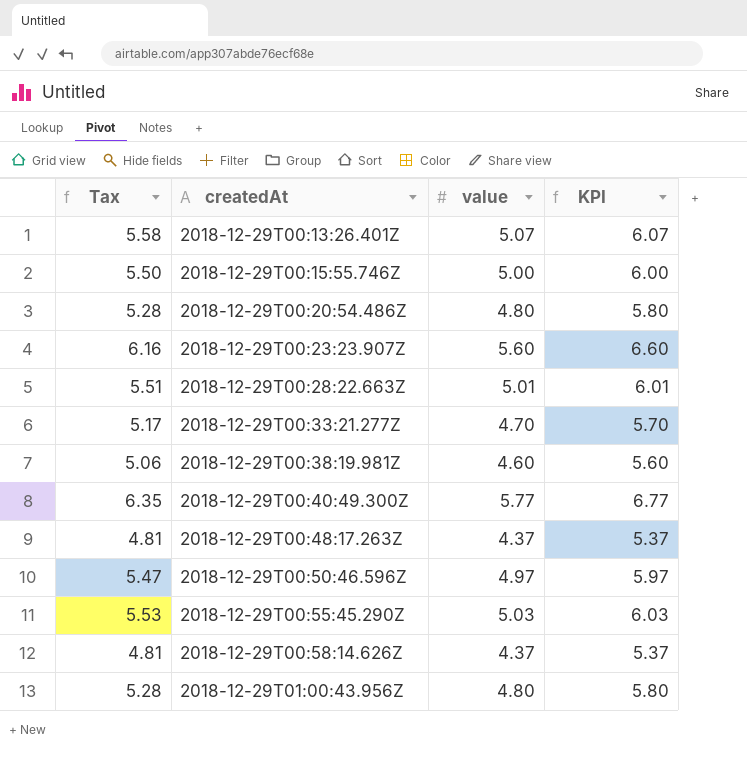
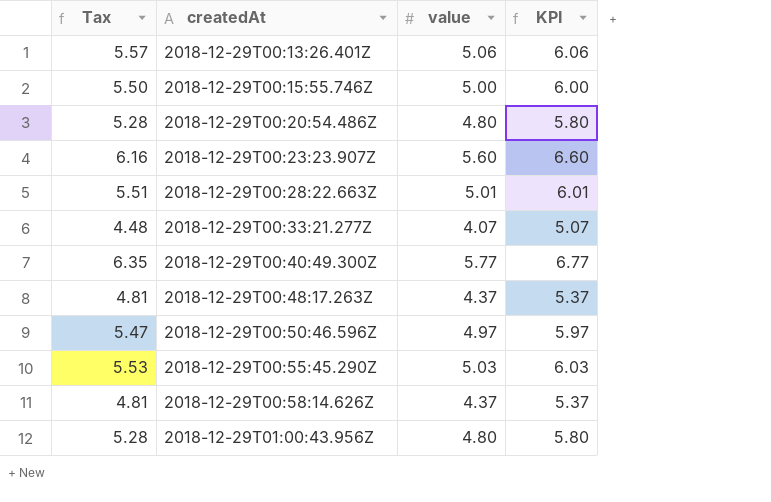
row 2018-12-29T00:38:19.981Z: 5.06 | 4.60 | 5.60 -> none
2018-12-29T00:13:26.401Z | Tax: 5.58 -> 5.57
2018-12-29T00:13:26.401Z | value: 5.07 -> 5.06
2018-12-29T00:13:26.401Z | KPI: 6.07 -> 6.06
2018-12-29T00:33:21.277Z | Tax: 5.17 -> 4.48
2018-12-29T00:33:21.277Z | value: 4.70 -> 4.07
2018-12-29T00:33:21.277Z | KPI: 5.70 -> 5.07

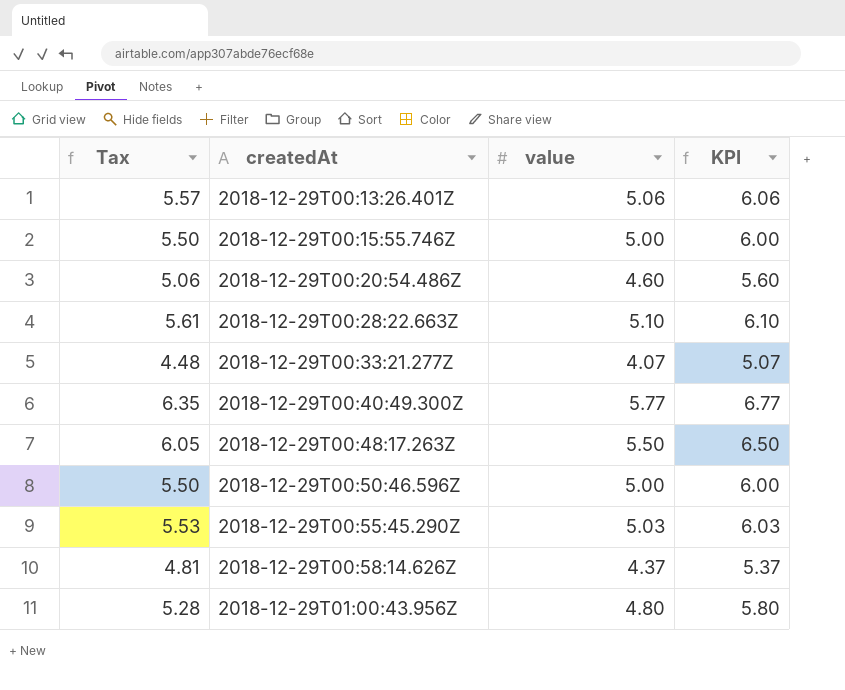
row 2018-12-29T00:23:23.907Z: 6.16 | 5.60 | 6.60 -> none
2018-12-29T00:20:54.486Z | Tax: 5.28 -> 5.06
2018-12-29T00:20:54.486Z | value: 4.80 -> 4.60
2018-12-29T00:20:54.486Z | KPI: 5.80 -> 5.60
2018-12-29T00:28:22.663Z | Tax: 5.51 -> 5.61
2018-12-29T00:28:22.663Z | value: 5.01 -> 5.10
2018-12-29T00:28:22.663Z | KPI: 6.01 -> 6.10
2018-12-29T00:48:17.263Z | Tax: 4.81 -> 6.05
2018-12-29T00:48:17.263Z | value: 4.37 -> 5.50
2018-12-29T00:48:17.263Z | KPI: 5.37 -> 6.50
2018-12-29T00:50:46.596Z | Tax: 5.47 -> 5.50
2018-12-29T00:50:46.596Z | value: 4.97 -> 5.00
2018-12-29T00:50:46.596Z | KPI: 5.97 -> 6.00

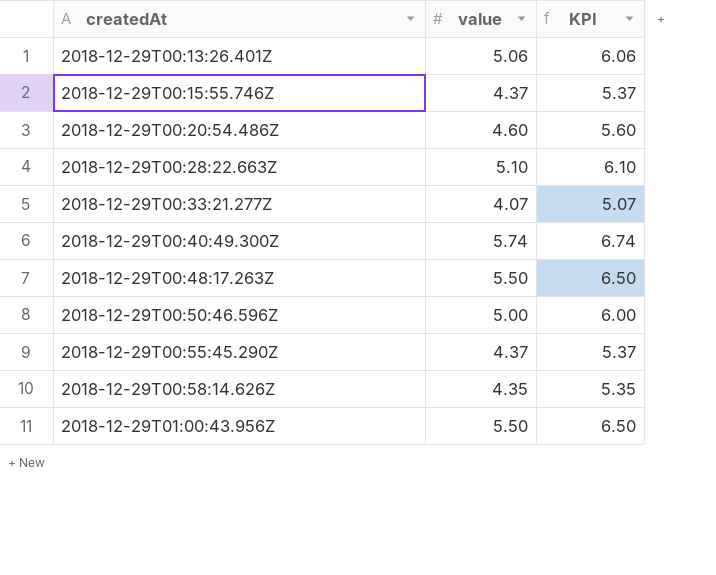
column Tax | formula: [value] * 1.1 -> none
2018-12-29T00:15:55.746Z | value: 5.00 -> 4.37
2018-12-29T00:15:55.746Z | KPI: 6.00 -> 5.37
2018-12-29T00:40:49.300Z | value: 5.77 -> 5.74
2018-12-29T00:40:49.300Z | KPI: 6.77 -> 6.74
2018-12-29T00:55:45.290Z | value: 5.03 -> 4.37
2018-12-29T00:55:45.290Z | KPI: 6.03 -> 5.37
2018-12-29T00:58:14.626Z | value: 4.37 -> 4.35
2018-12-29T00:58:14.626Z | KPI: 5.37 -> 5.35
2018-12-29T01:00:43.956Z | value: 4.80 -> 5.50
2018-12-29T01:00:43.956Z | KPI: 5.80 -> 6.50

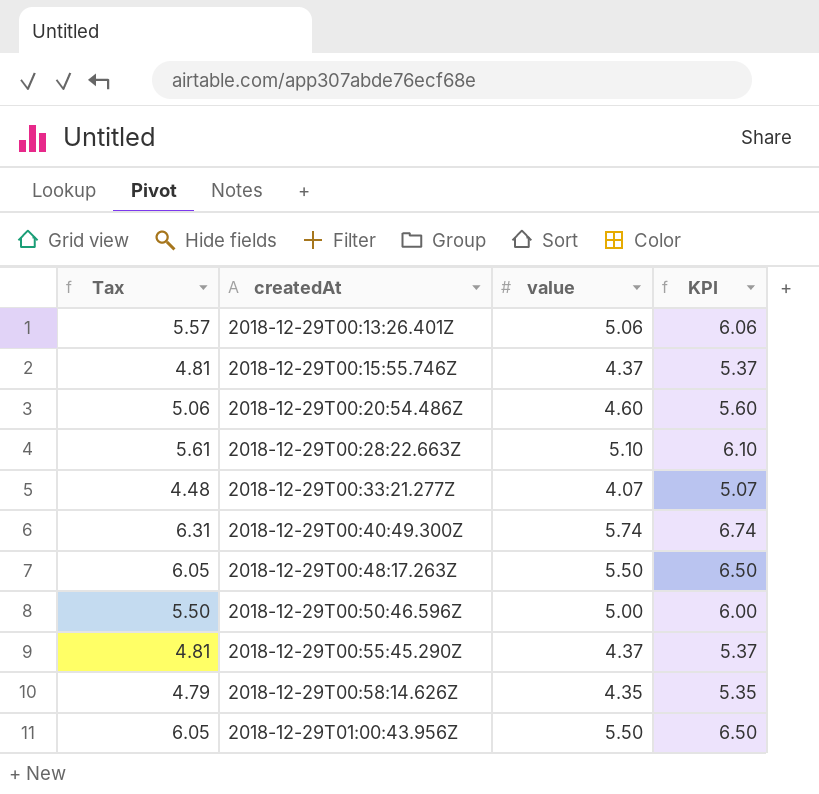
column Tax | formula: none -> [value] * 1.1

